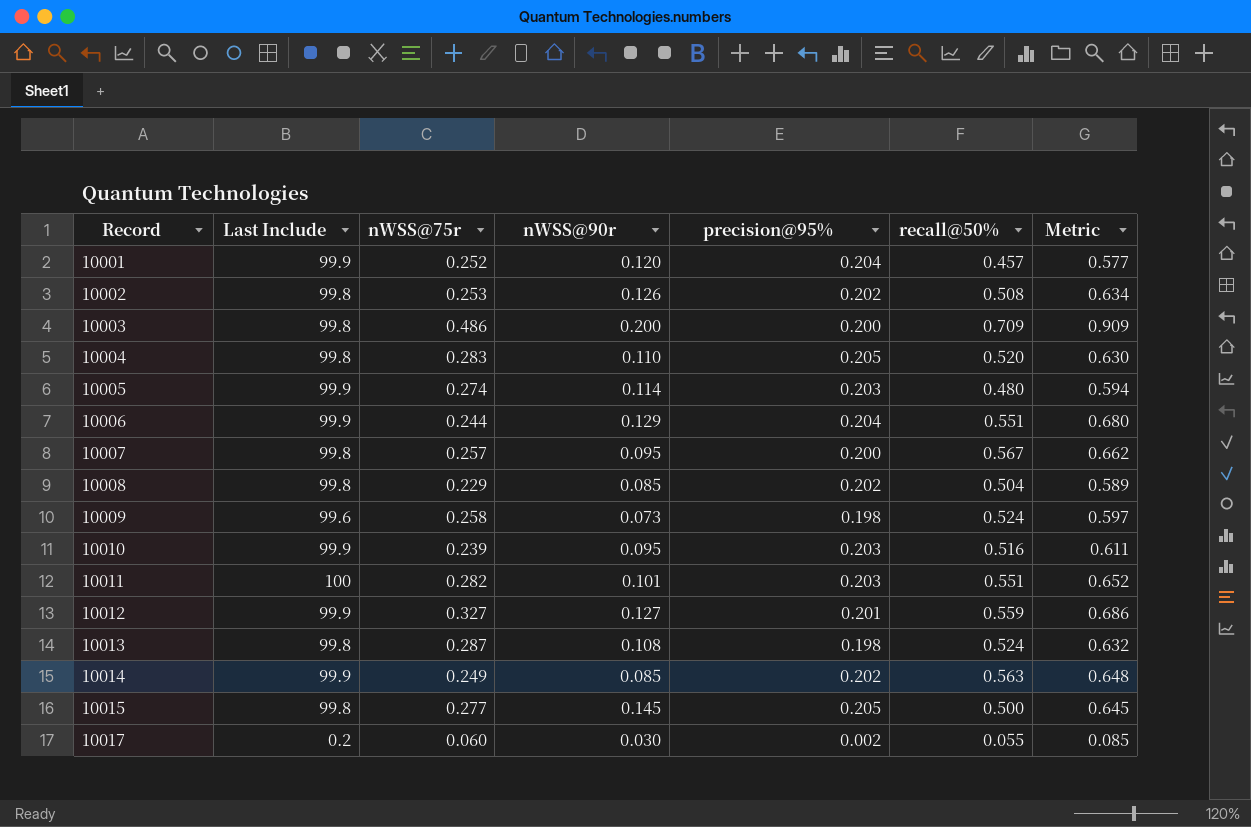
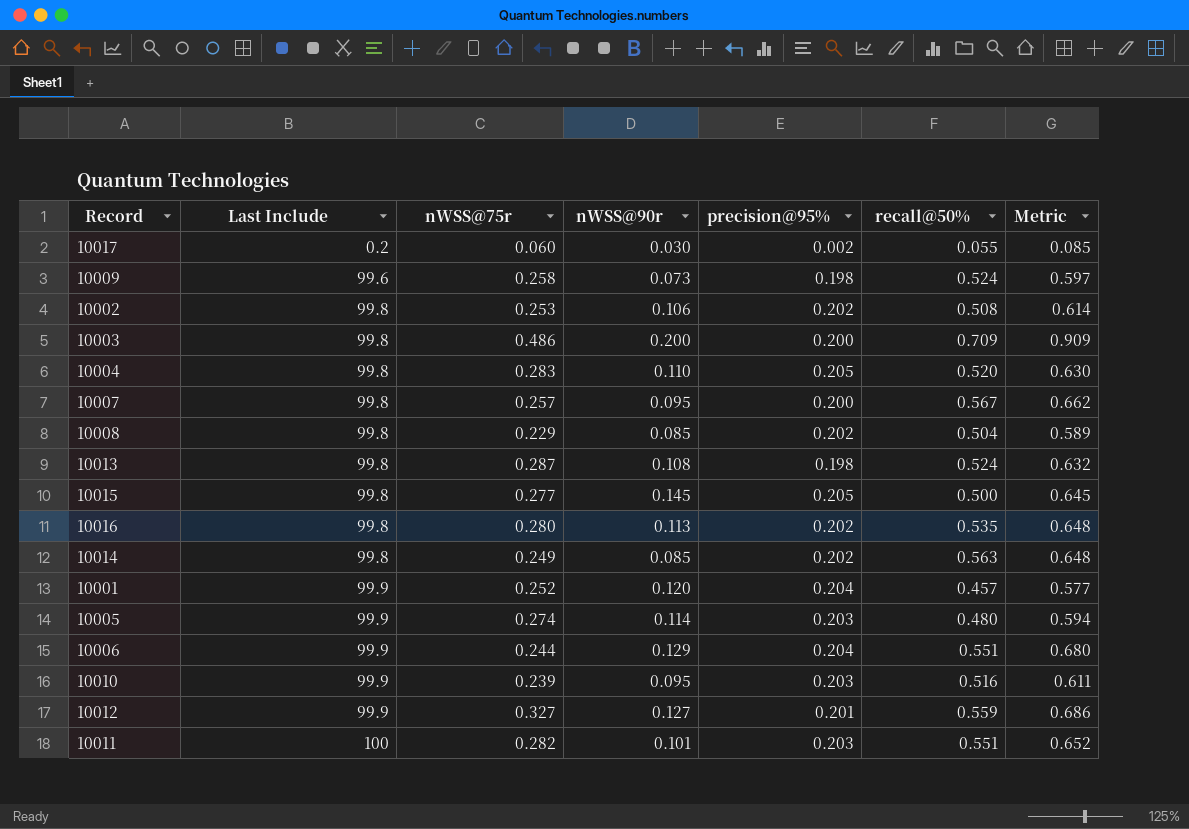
row order: Record ascending -> Last Include ascending
10002 | nWSS@90r: 0.126 -> 0.106
10002 | Metric: 0.634 -> 0.614
row 10016: none -> 99.8 | 0.280 | 0.113 | 0.202 | 0.535 | 0.648
10014 | Last Include: 99.9 -> 99.8

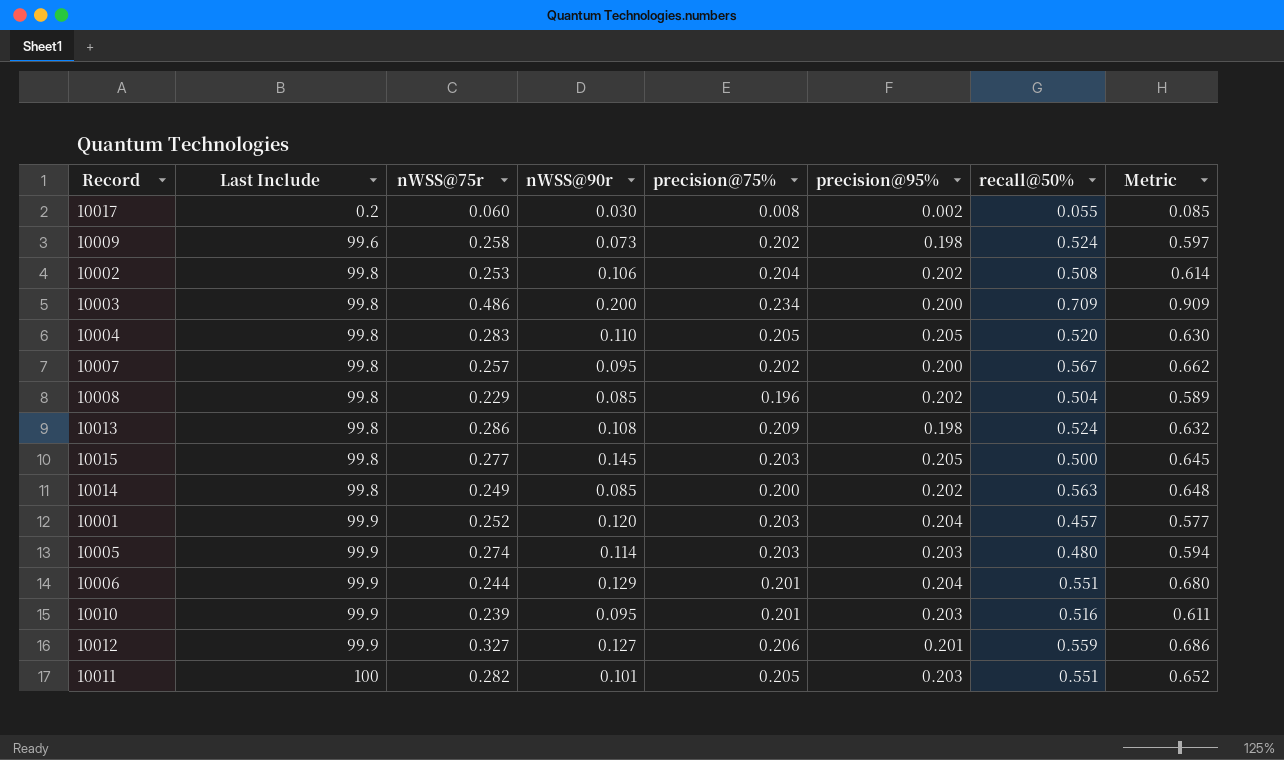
column precision@75% | position: none -> 5
row 10016: 99.8 | 0.280 | 0.113 | 0.202 | 0.535 | 0.648 -> none
10013 | nWSS@75r: 0.287 -> 0.286

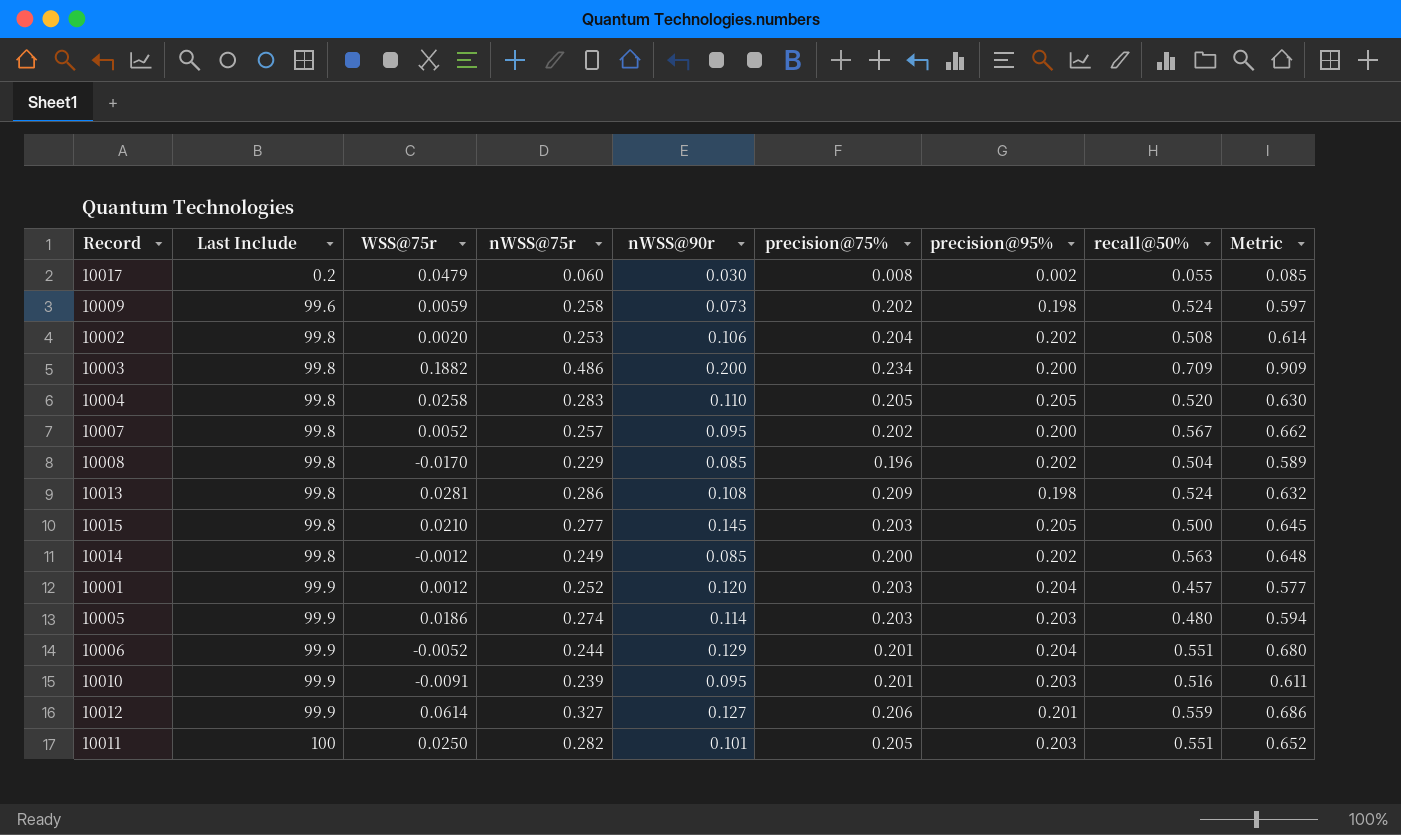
column WSS@75r | position: none -> 3

